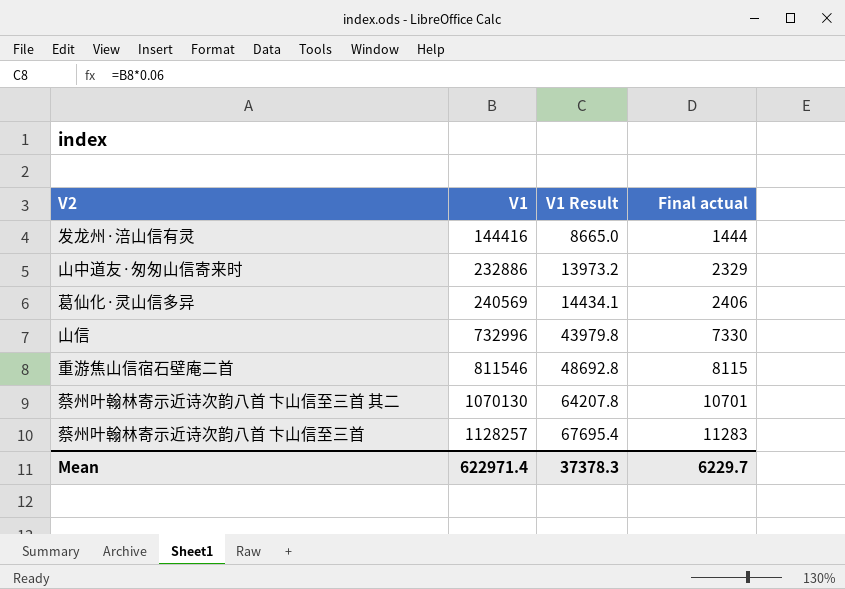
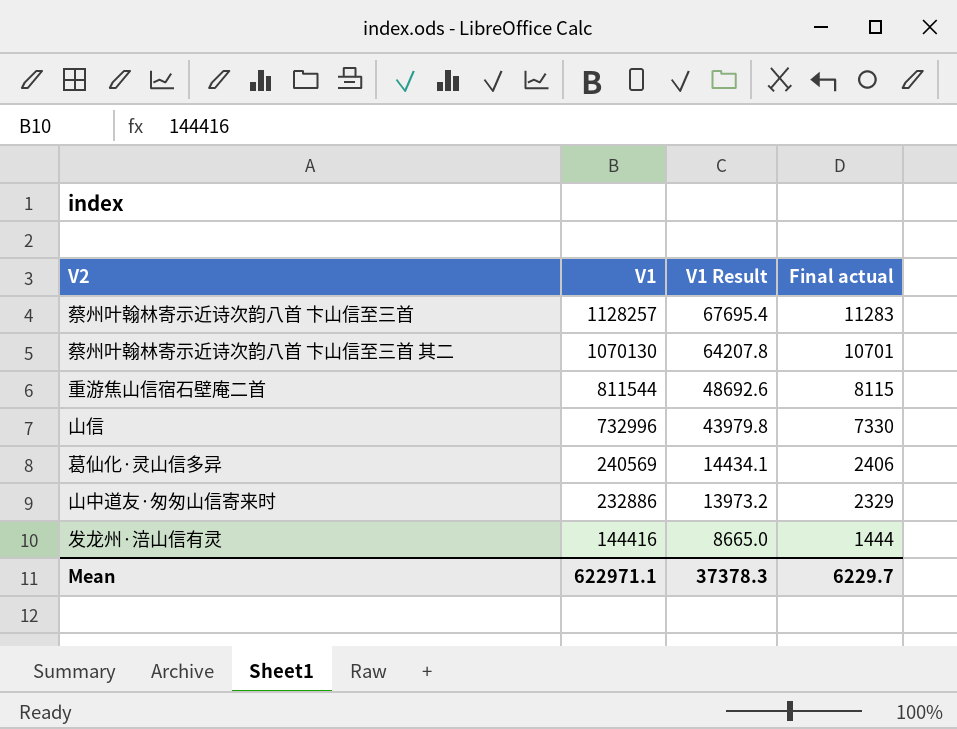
row order: V1 ascending -> V1 descending
重游焦山信宿石壁庵二首 | V1: 811546 -> 811544
重游焦山信宿石壁庵二首 | V1 Result: 48692.8 -> 48692.6
Mean | V1: 622971.4 -> 622971.1

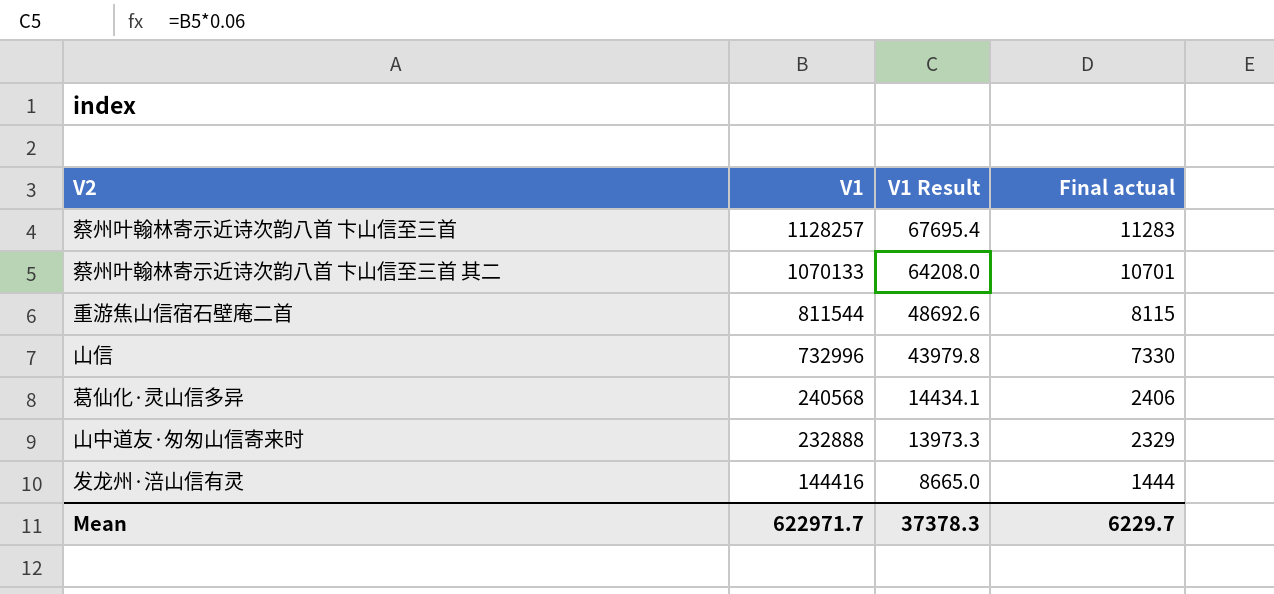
蔡州叶翰林寄示近诗次韵八首 卞山信至三首 其二 | V1: 1070130 -> 1070133
蔡州叶翰林寄示近诗次韵八首 卞山信至三首 其二 | V1 Result: 64207.8 -> 64208.0
葛仙化·灵山信多异 | V1: 240569 -> 240568
山中道友·匆匆山信寄来时 | V1: 232886 -> 232888
山中道友·匆匆山信寄来时 | V1 Result: 13973.2 -> 13973.3
Mean | V1: 622971.1 -> 622971.7

